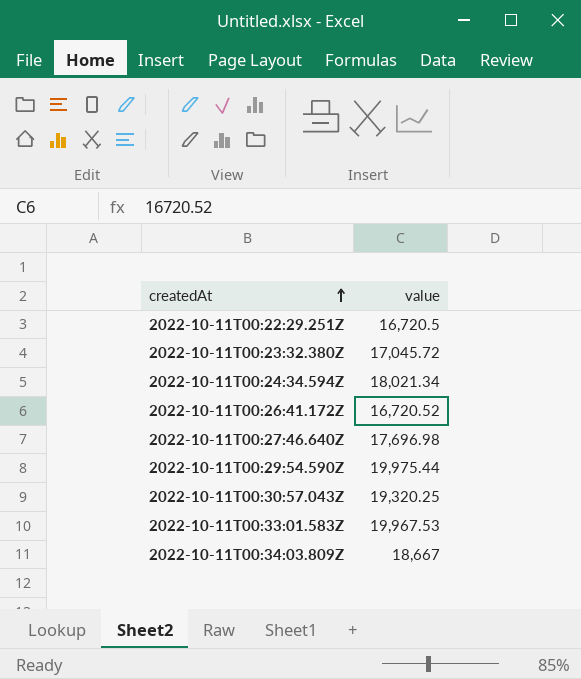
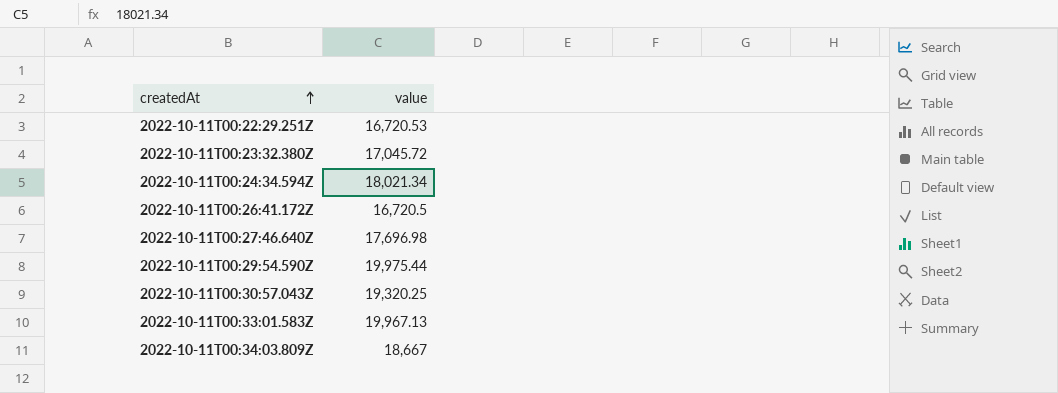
2022-10-11T00:22:29.251Z | value: 16,720.5 -> 16,720.53
2022-10-11T00:26:41.172Z | value: 16,720.52 -> 16,720.5
2022-10-11T00:33:01.583Z | value: 19,967.53 -> 19,967.13

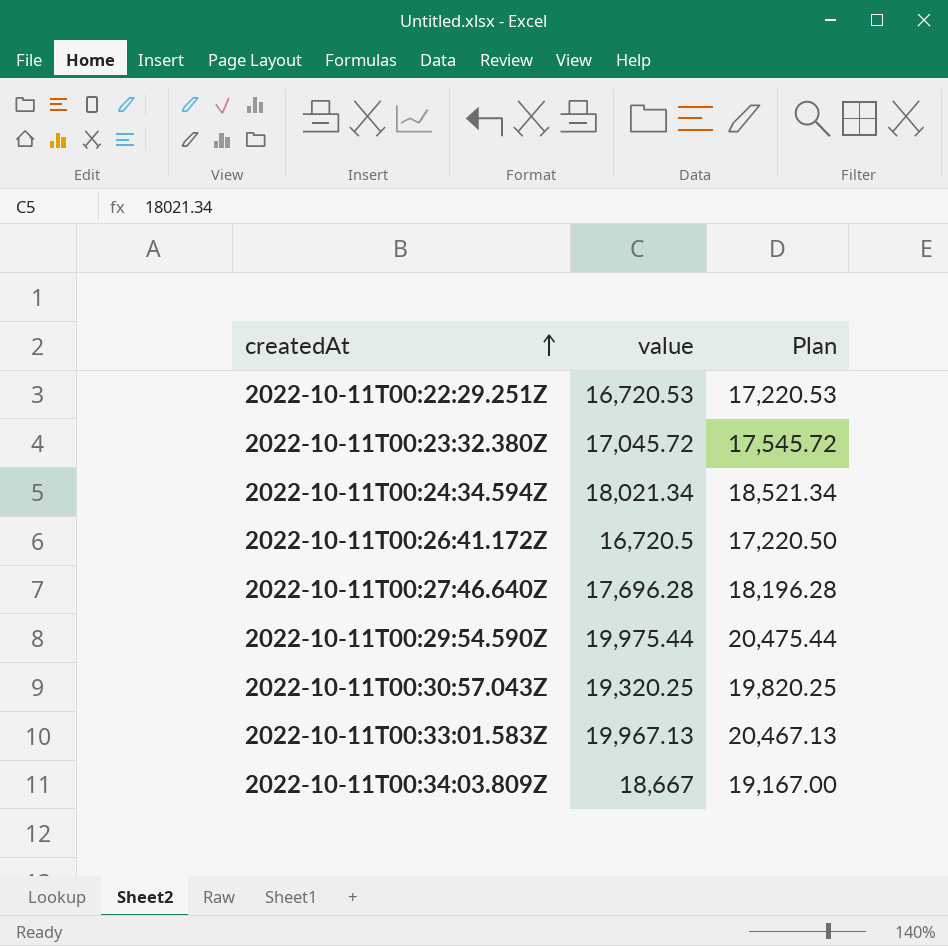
column Plan | formula: none -> [value] + 500
2022-10-11T00:27:46.640Z | value: 17,696.98 -> 17,696.28

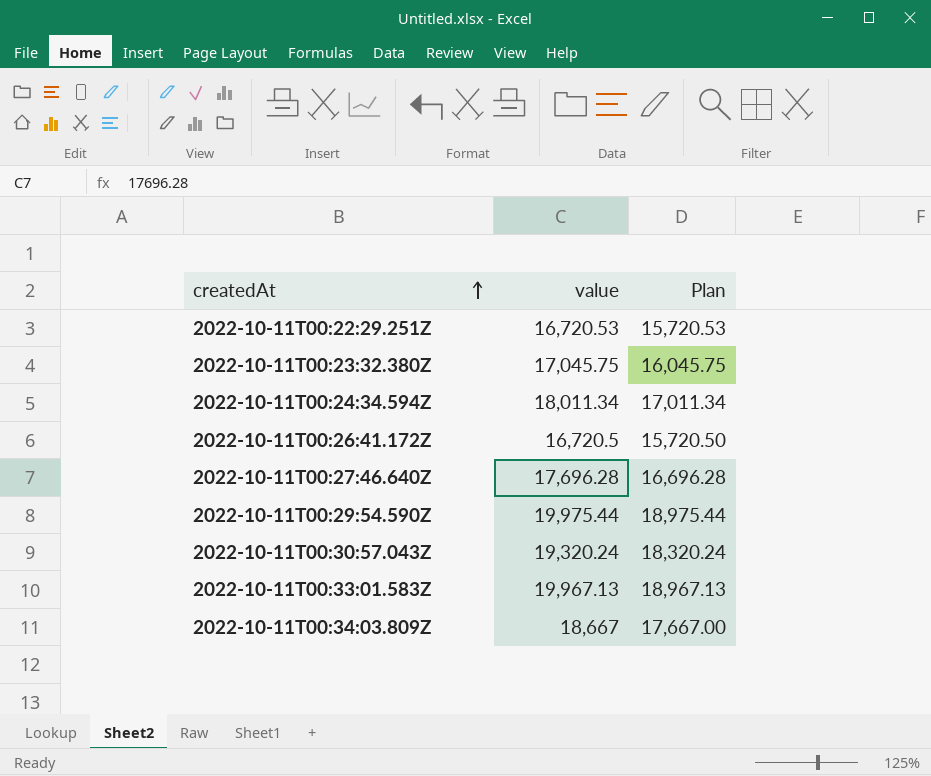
column Plan | formula: [value] + 500 -> [value] - 1000
2022-10-11T00:23:32.380Z | value: 17,045.72 -> 17,045.75
2022-10-11T00:24:34.594Z | value: 18,021.34 -> 18,011.34
2022-10-11T00:30:57.043Z | value: 19,320.25 -> 19,320.24

